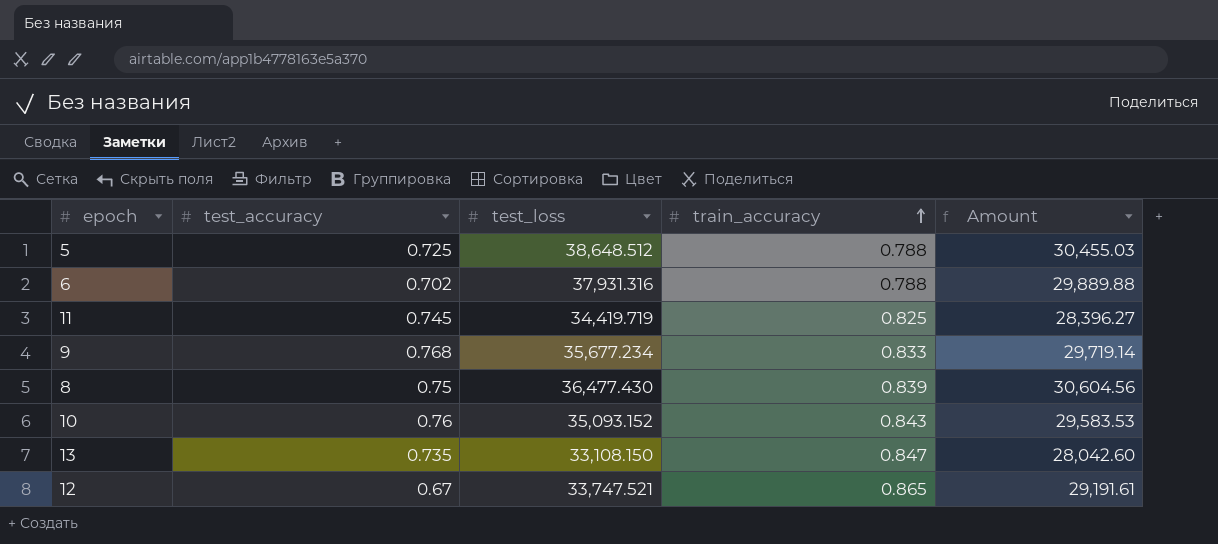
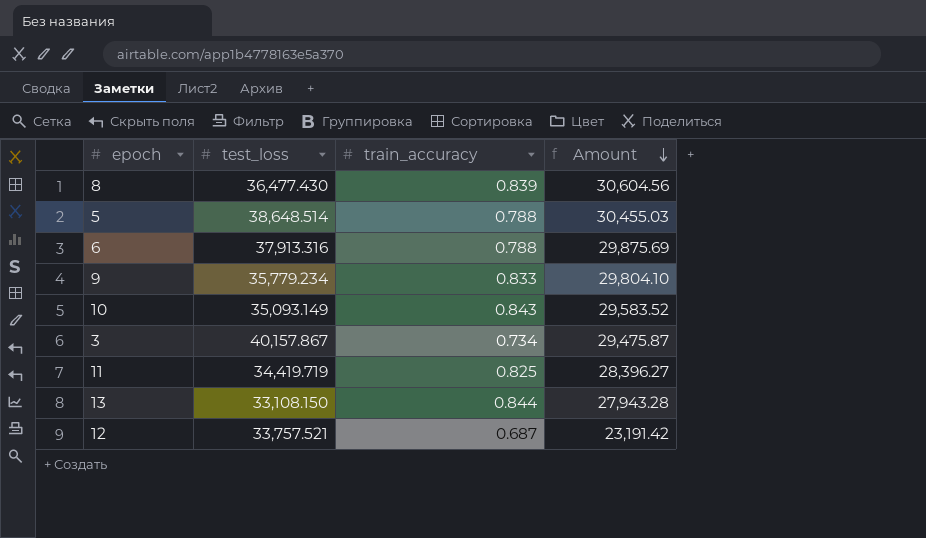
row order: train_accuracy ascending -> Amount descending
column test_accuracy | position: 2 -> none
5 | test_loss: 38,648.512 -> 38,648.514
6 | test_loss: 37,931.316 -> 37,913.316
6 | Amount: 29,889.88 -> 29,875.69
9 | test_loss: 35,677.234 -> 35,779.234
9 | Amount: 29,719.14 -> 29,804.10
10 | test_loss: 35,093.152 -> 35,093.149
10 | Amount: 29,583.53 -> 29,583.52
row 3: none -> 40,157.867 | 0.734 | 29,475.87
13 | train_accuracy: 0.847 -> 0.844
13 | Amount: 28,042.60 -> 27,943.28
12 | test_loss: 33,747.521 -> 33,757.521
12 | train_accuracy: 0.865 -> 0.687
12 | Amount: 29,191.61 -> 23,191.42

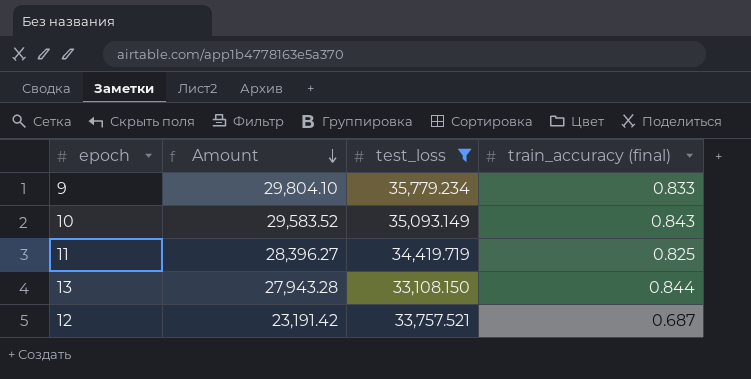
filter: none -> test_loss <= 35,779.234
column Amount | position: 4 -> 2
column name: train_accuracy -> train_accuracy (final)

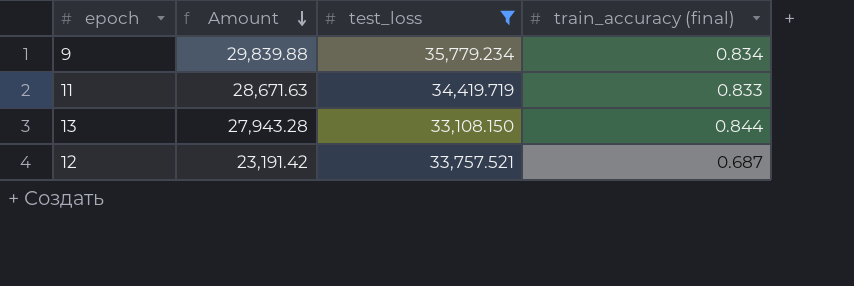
row 10: 29,583.52 | 35,093.149 | 0.843 -> none
9 | Amount: 29,804.10 -> 29,839.88
9 | train_accuracy (final): 0.833 -> 0.834
11 | Amount: 28,396.27 -> 28,671.63
11 | train_accuracy (final): 0.825 -> 0.833

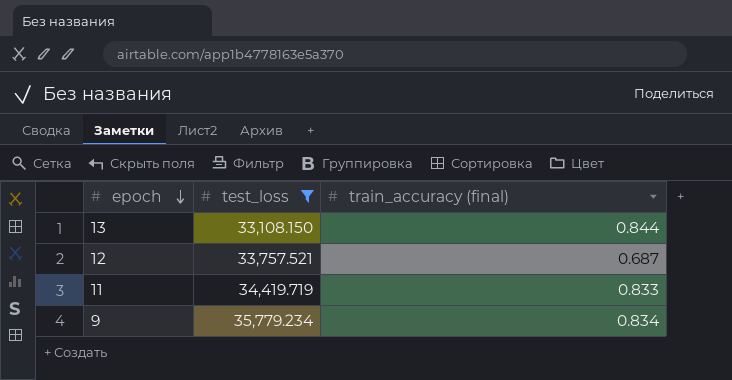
row order: Amount descending -> epoch descending
column Amount | formula: [test_loss] * [train_accuracy (final)] -> none

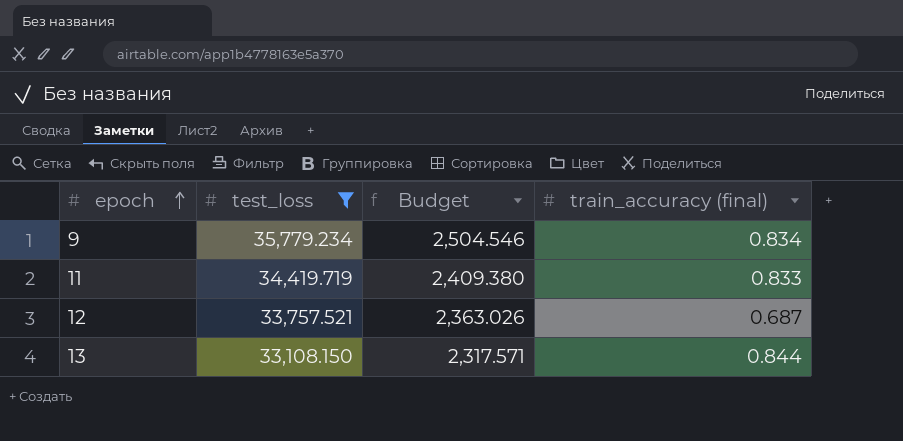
row order: epoch descending -> epoch ascending
column Budget | formula: none -> [test_loss] * 0.07

